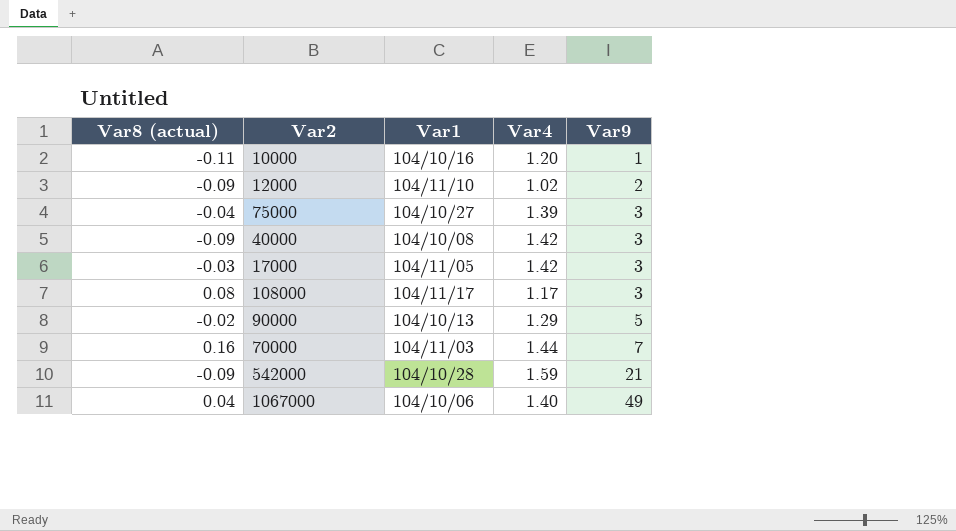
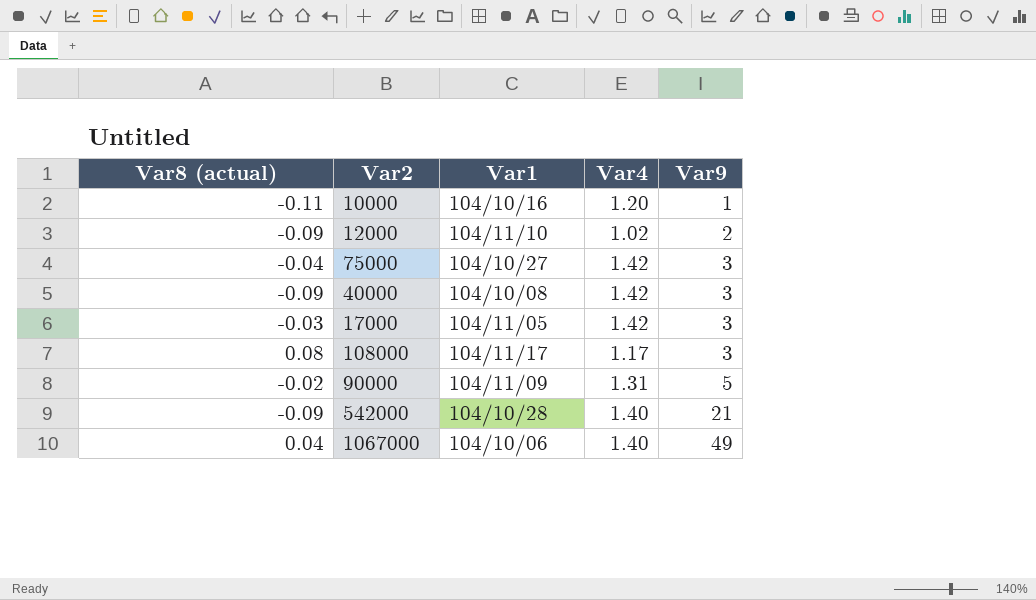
row 70000: 0.16 | 104/11/03 | 1.44 | 7 -> none
75000 | Var4: 1.39 -> 1.42
90000 | Var1: 104/10/13 -> 104/11/09
90000 | Var4: 1.29 -> 1.31
542000 | Var4: 1.59 -> 1.40

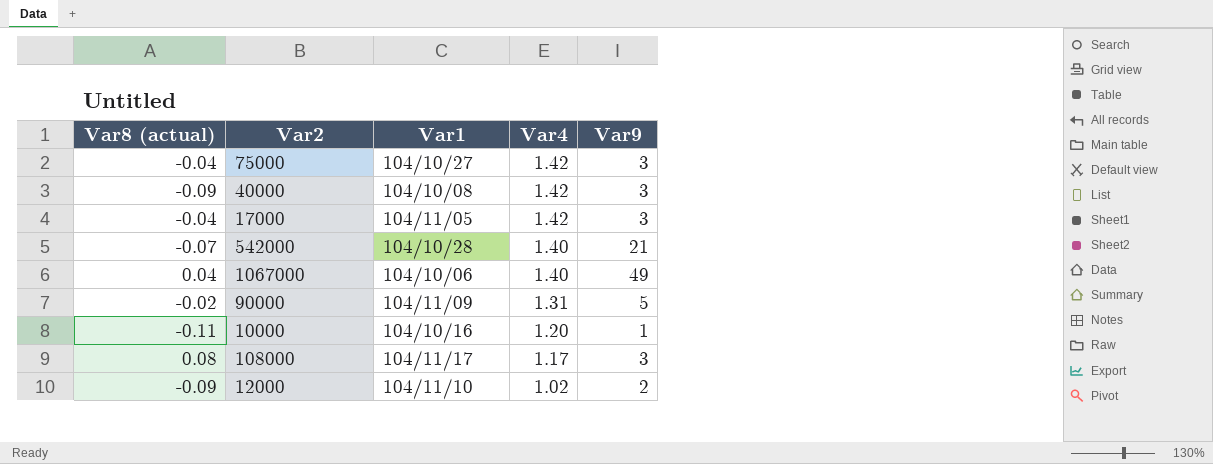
row order: Var9 ascending -> Var4 descending
17000 | Var8 (actual): -0.03 -> -0.04
542000 | Var8 (actual): -0.09 -> -0.07

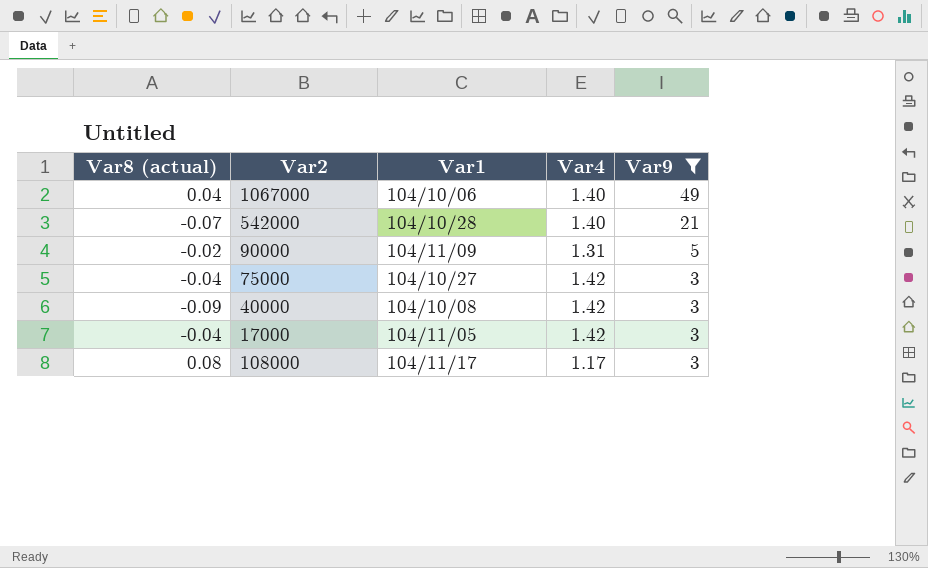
filter: none -> Var9 >= 3
row order: Var4 descending -> Var9 descending

